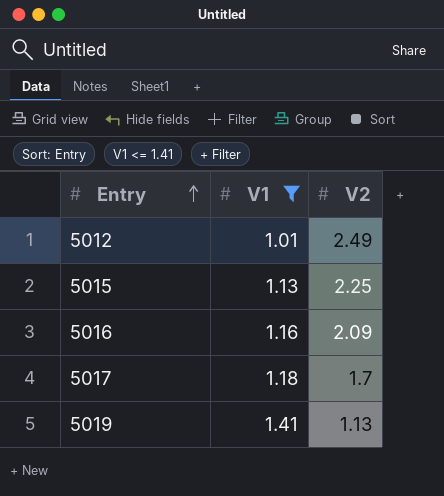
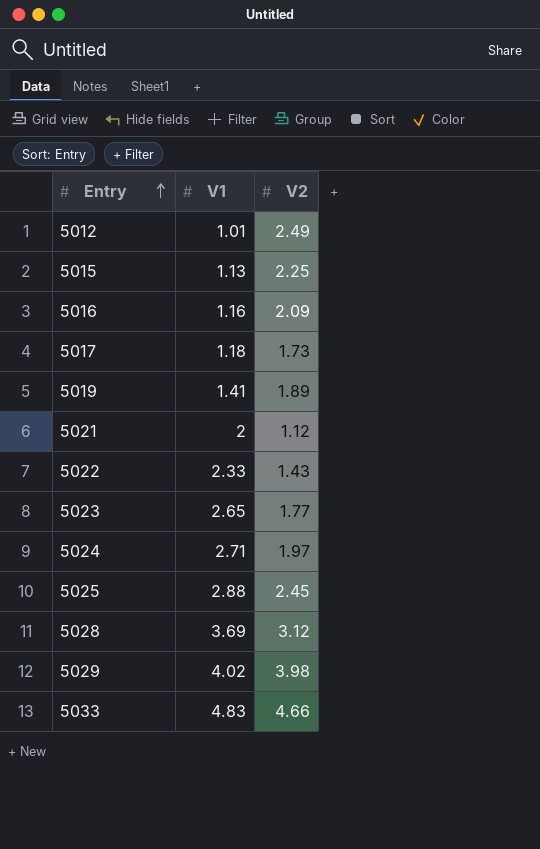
filter: V1 <= 1.41 -> none
5017 | V2: 1.7 -> 1.73
5019 | V2: 1.13 -> 1.89

